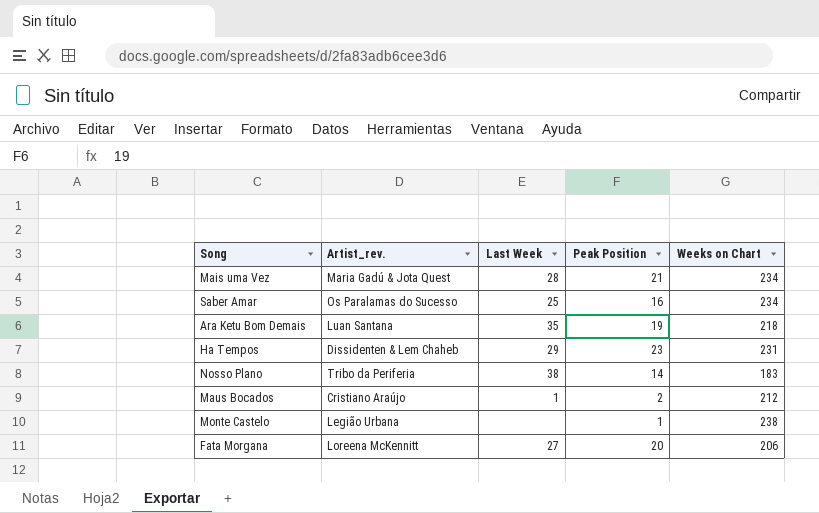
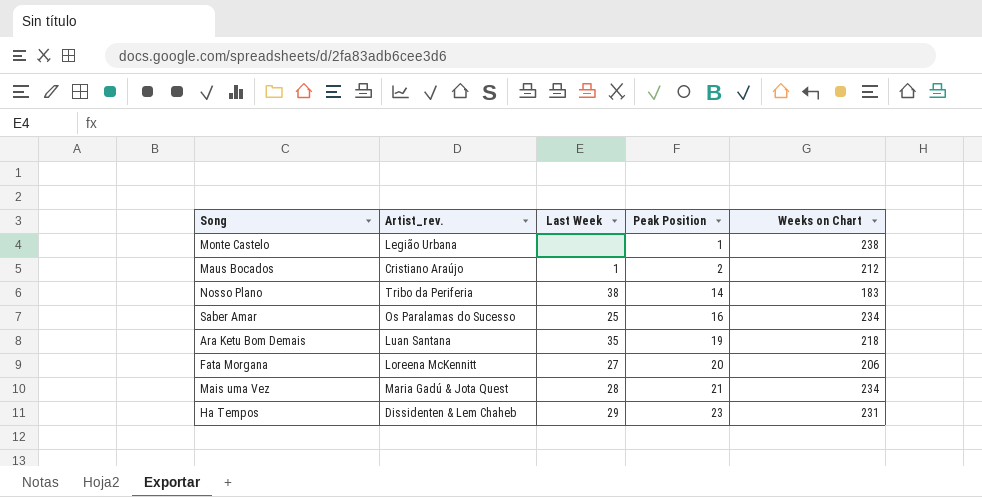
row order: none -> Peak Position ascending

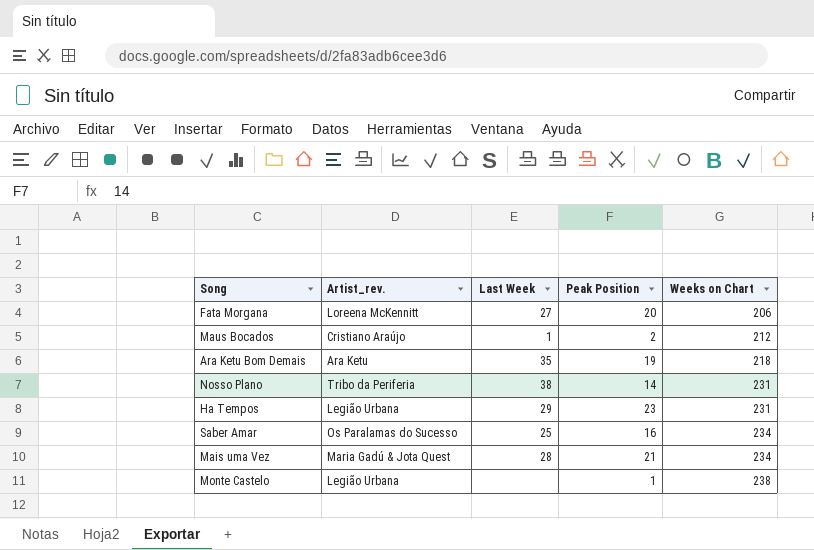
row order: Peak Position ascending -> Weeks on Chart ascending
Ara Ketu Bom Demais | Artist_rev.: Luan Santana -> Ara Ketu
Nosso Plano | Weeks on Chart: 183 -> 231
Ha Tempos | Artist_rev.: Dissidenten & Lem Chaheb -> Legião Urbana

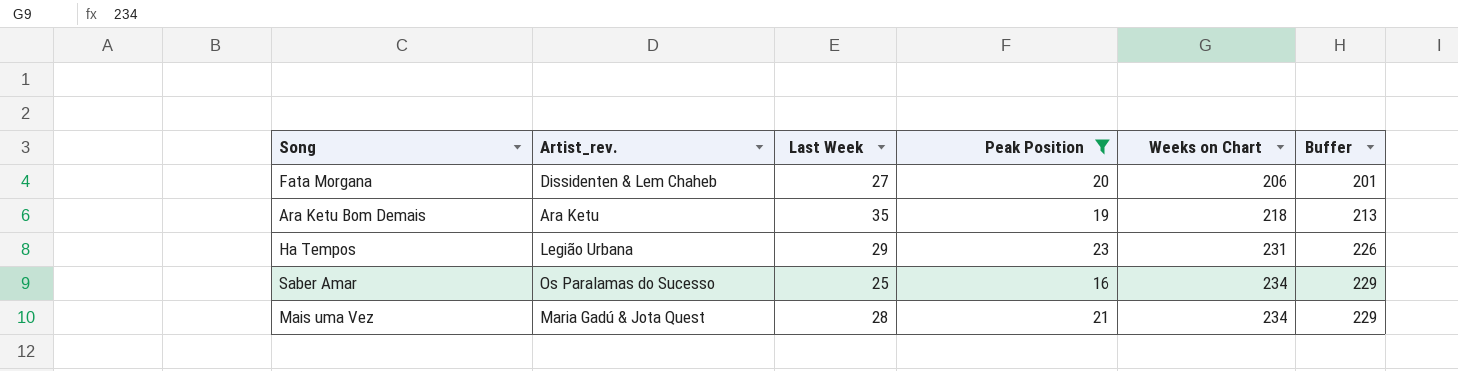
filter: none -> Peak Position >= 16
column Buffer | formula: none -> [Weeks on Chart] - 5
Fata Morgana | Artist_rev.: Loreena McKennitt -> Dissidenten & Lem Chaheb

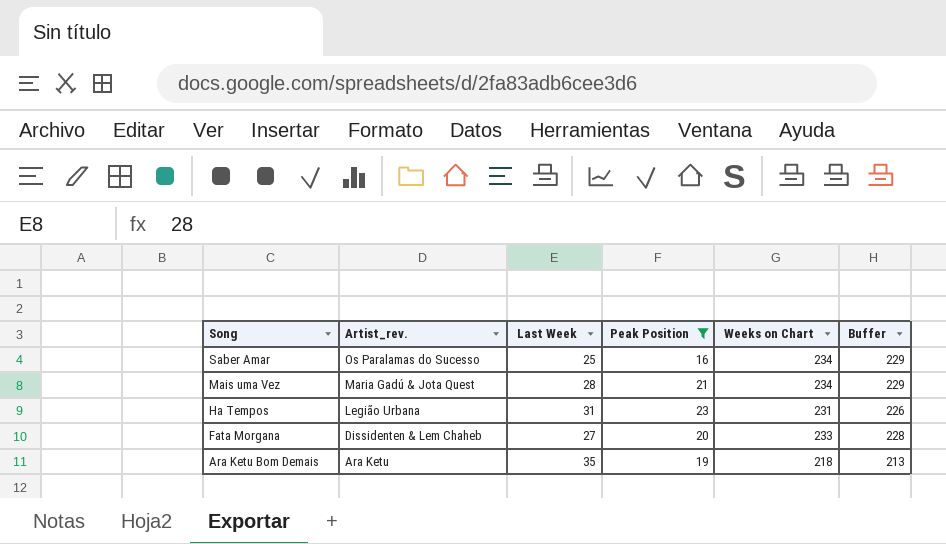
row order: Weeks on Chart ascending -> Song descending
Ha Tempos | Last Week: 29 -> 31
Fata Morgana | Weeks on Chart: 206 -> 233
Fata Morgana | Buffer: 201 -> 228

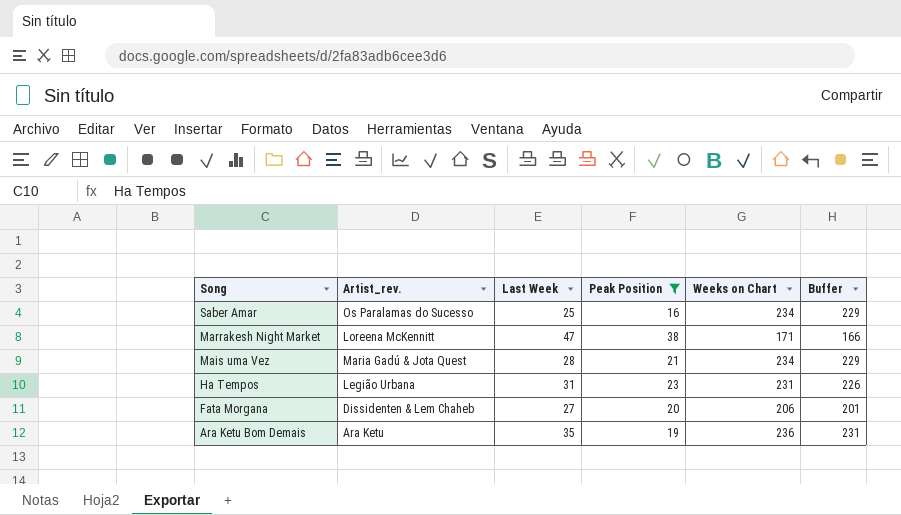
row Marrakesh Night Market: none -> Loreena McKennitt | 47 | 38 | 171 | 166
Fata Morgana | Weeks on Chart: 233 -> 206
Fata Morgana | Buffer: 228 -> 201
Ara Ketu Bom Demais | Weeks on Chart: 218 -> 236
Ara Ketu Bom Demais | Buffer: 213 -> 231

